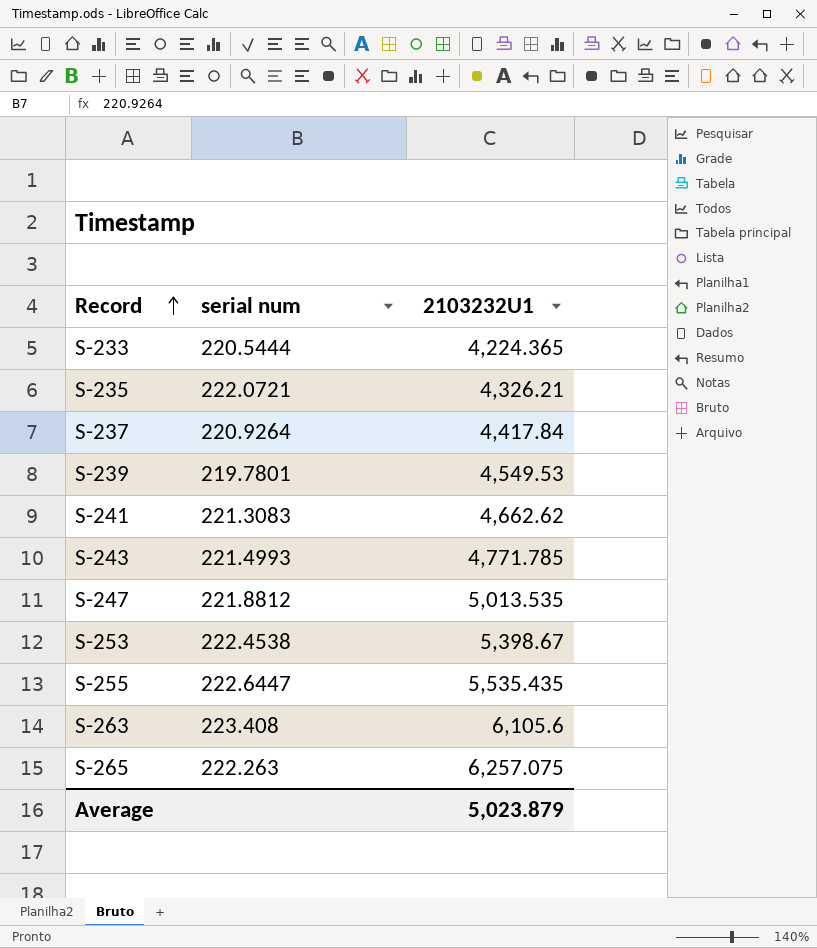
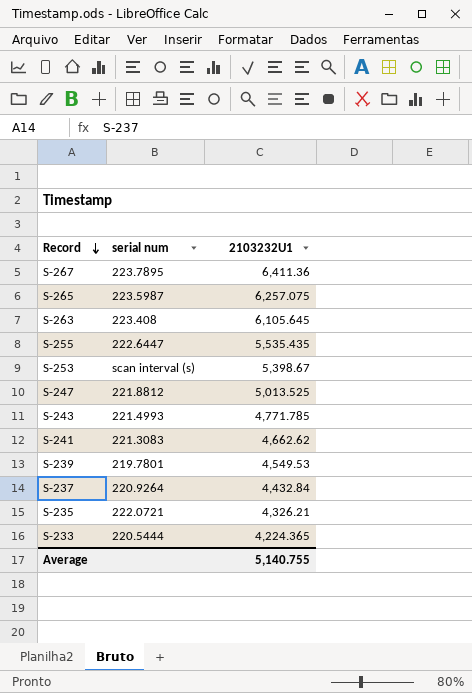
row order: Record ascending -> Record descending
row S-267: none -> 223.7895 | 6,411.36
S-265 | serial num: 222.263 -> 223.5987
S-263 | 2103232U1: 6,105.6 -> 6,105.645
S-253 | serial num: 222.4538 -> scan interval (s)
S-247 | 2103232U1: 5,013.535 -> 5,013.525
S-237 | 2103232U1: 4,417.84 -> 4,432.84
Average | 2103232U1: 5,023.879 -> 5,140.755

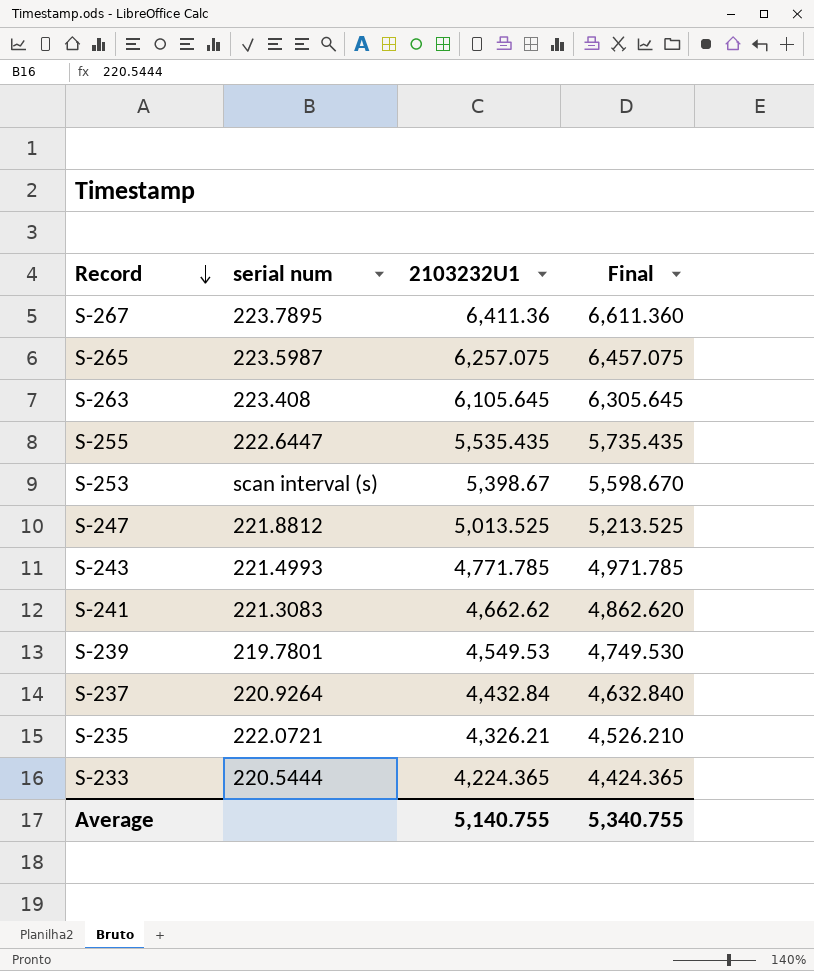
column Final | formula: none -> [2103232U1] + 200

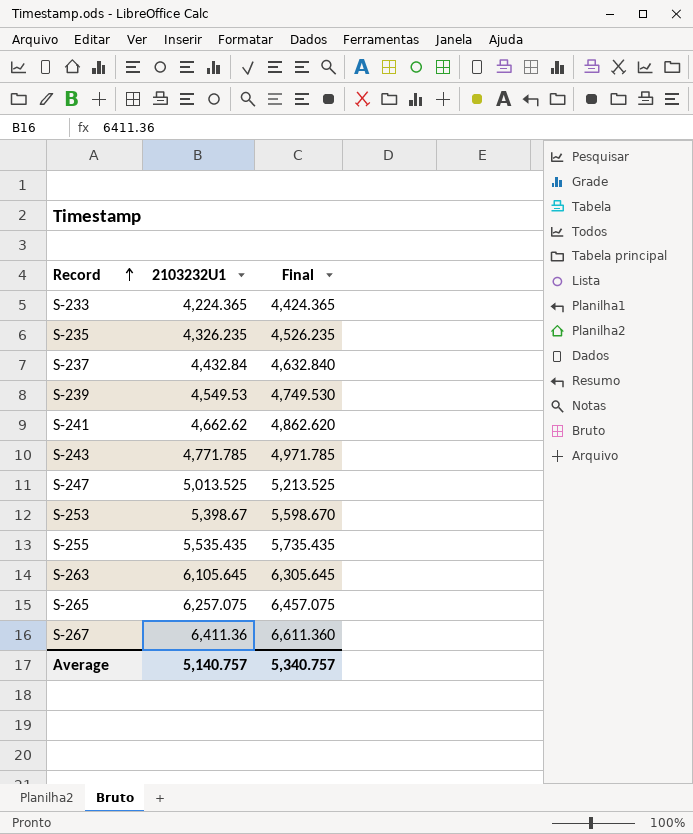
row order: Record descending -> Record ascending
column serial num | position: 2 -> none
S-235 | 2103232U1: 4,326.21 -> 4,326.235
S-235 | Final: 4,526.210 -> 4,526.235
Average | 2103232U1: 5,140.755 -> 5,140.757
Average | Final: 5,340.755 -> 5,340.757

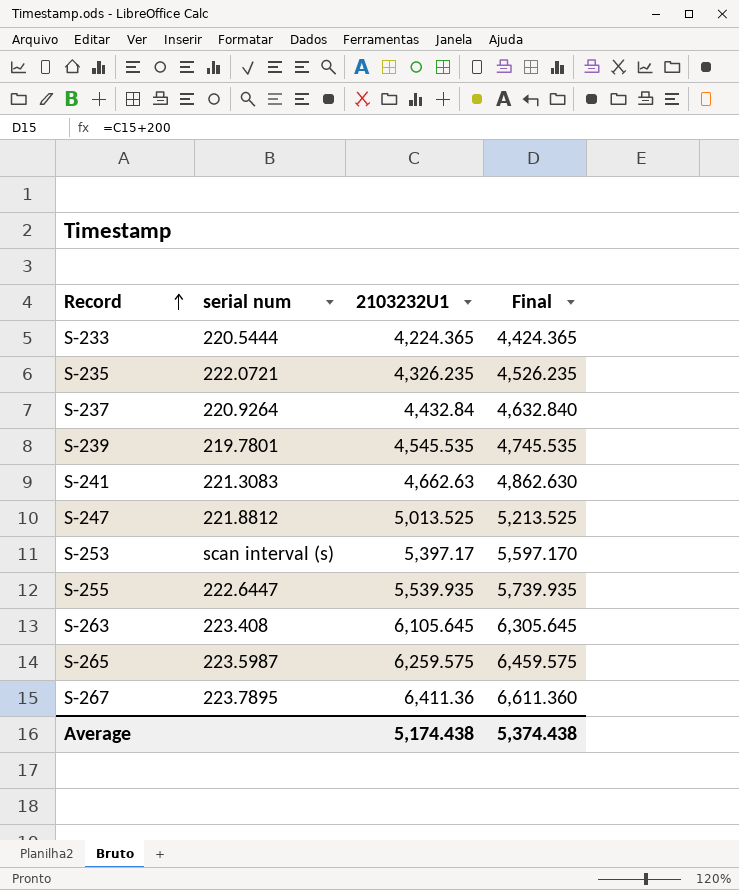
column serial num | position: none -> 2
row S-243: 4,771.785 | 4,971.785 -> none
S-239 | 2103232U1: 4,549.53 -> 4,545.535
S-239 | Final: 4,749.530 -> 4,745.535
S-241 | 2103232U1: 4,662.62 -> 4,662.63
S-241 | Final: 4,862.620 -> 4,862.630
S-253 | 2103232U1: 5,398.67 -> 5,397.17
S-253 | Final: 5,598.670 -> 5,597.170
S-255 | 2103232U1: 5,535.435 -> 5,539.935
S-255 | Final: 5,735.435 -> 5,739.935
S-265 | 2103232U1: 6,257.075 -> 6,259.575
S-265 | Final: 6,457.075 -> 6,459.575
Average | 2103232U1: 5,140.757 -> 5,174.438
Average | Final: 5,340.757 -> 5,374.438

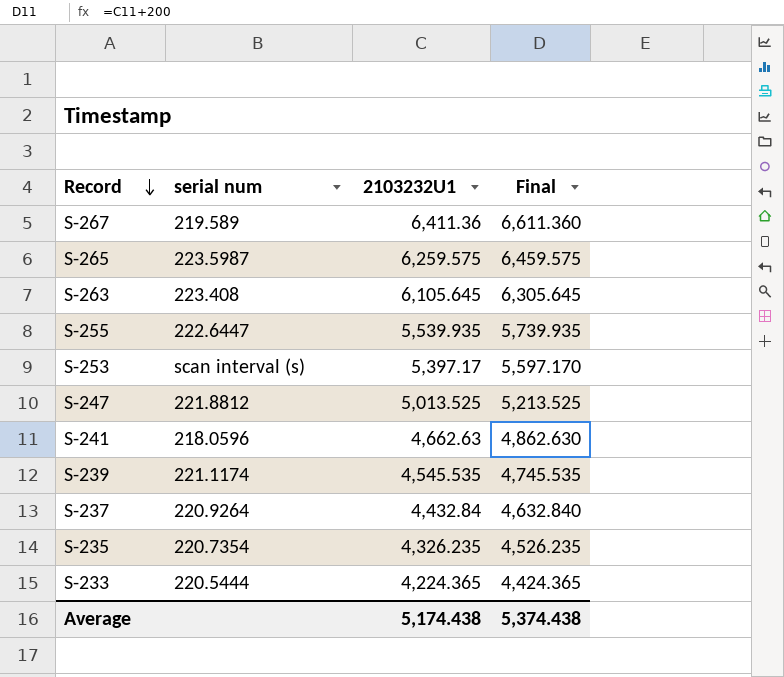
row order: Record ascending -> Record descending
S-267 | serial num: 223.7895 -> 219.589
S-241 | serial num: 221.3083 -> 218.0596
S-239 | serial num: 219.7801 -> 221.1174
S-235 | serial num: 222.0721 -> 220.7354

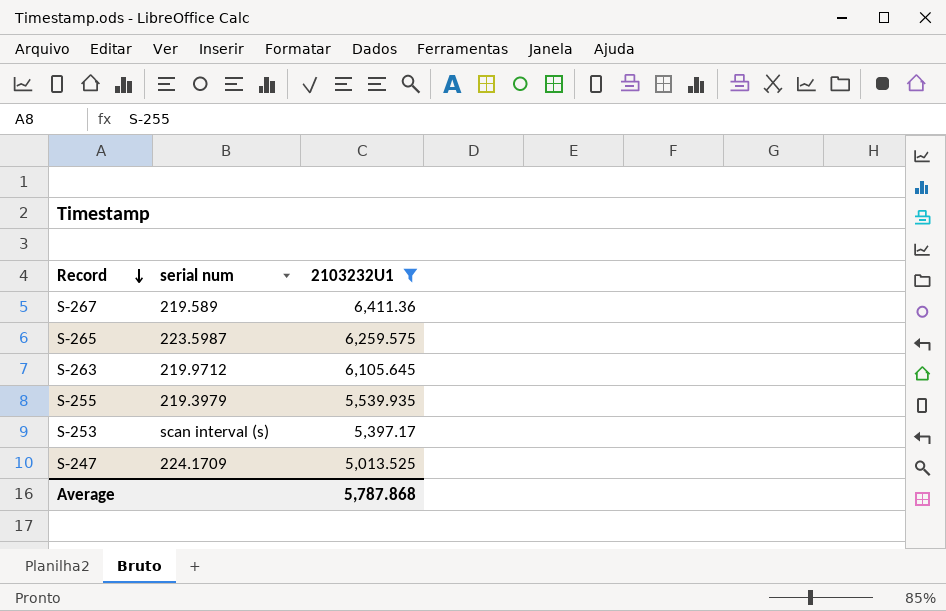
filter: none -> 2103232U1 >= 5,013.525
column Final | formula: [2103232U1] + 200 -> none
S-263 | serial num: 223.408 -> 219.9712
S-255 | serial num: 222.6447 -> 219.3979
S-247 | serial num: 221.8812 -> 224.1709
Average | 2103232U1: 5,174.438 -> 5,787.868

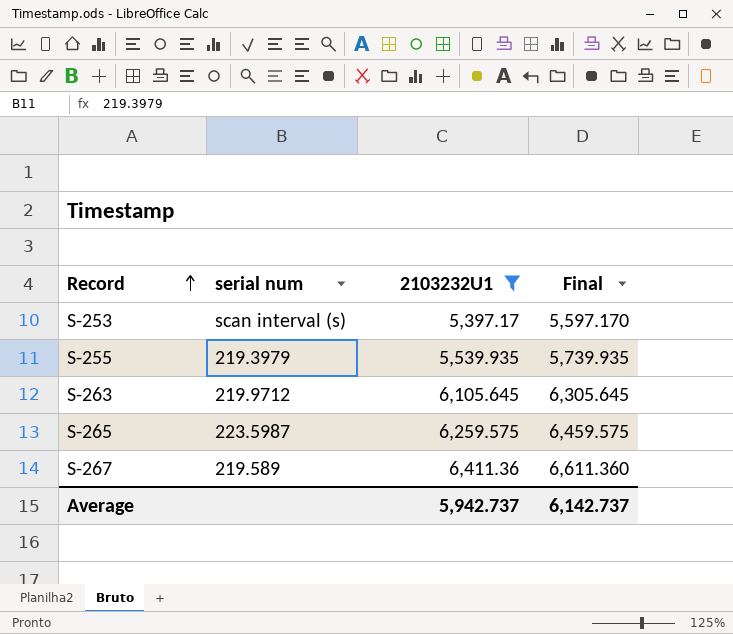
row order: Record descending -> Record ascending
column Final | formula: none -> [2103232U1] + 200
row S-247: 224.1709 | 5,013.525 -> none
Average | 2103232U1: 5,787.868 -> 5,942.737

